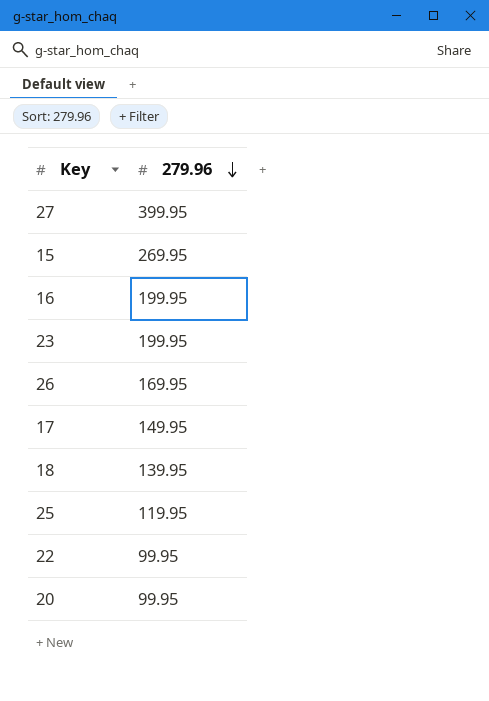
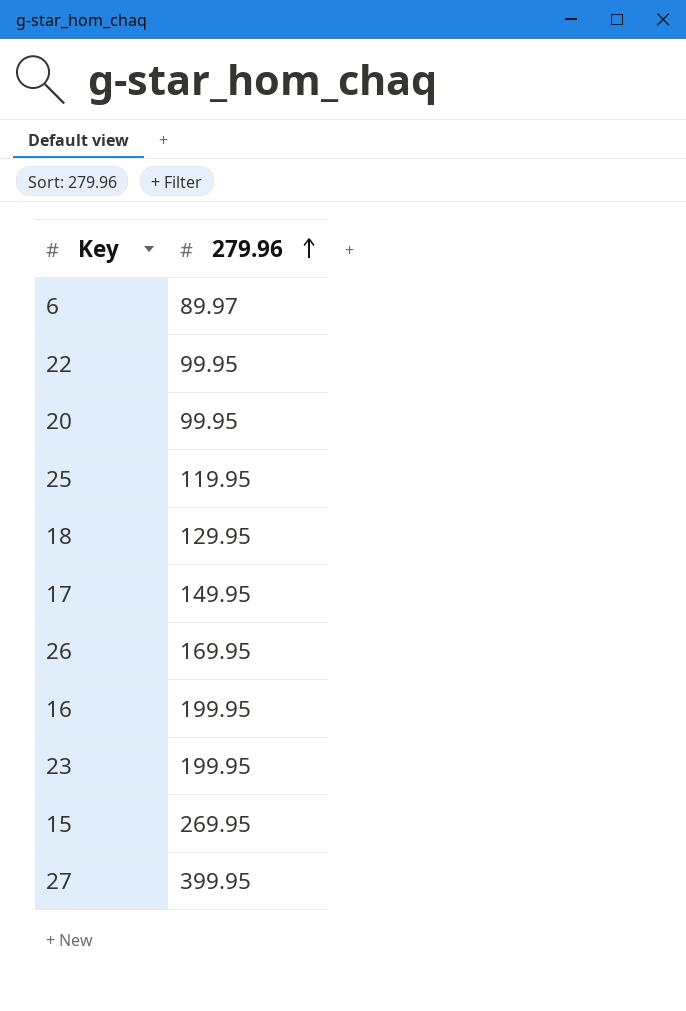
row order: 279.96 descending -> 279.96 ascending
row 6: none -> 89.97
18 | 279.96: 139.95 -> 129.95

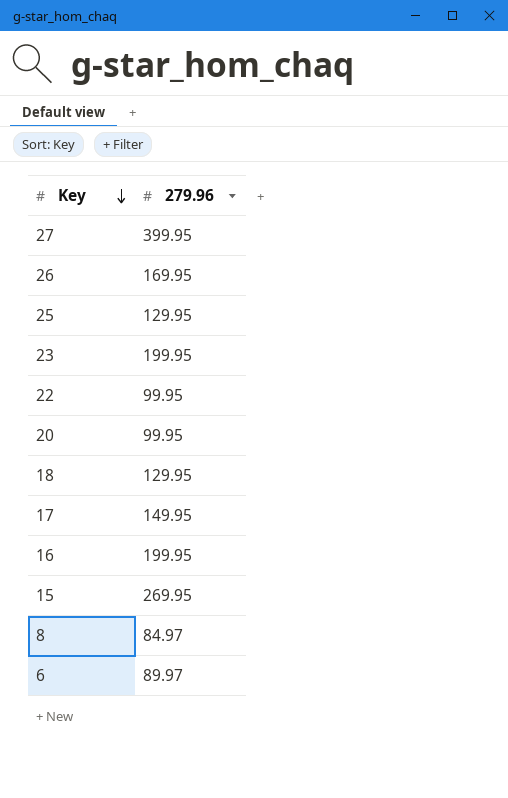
row order: 279.96 ascending -> Key descending
25 | 279.96: 119.95 -> 129.95
row 8: none -> 84.97

